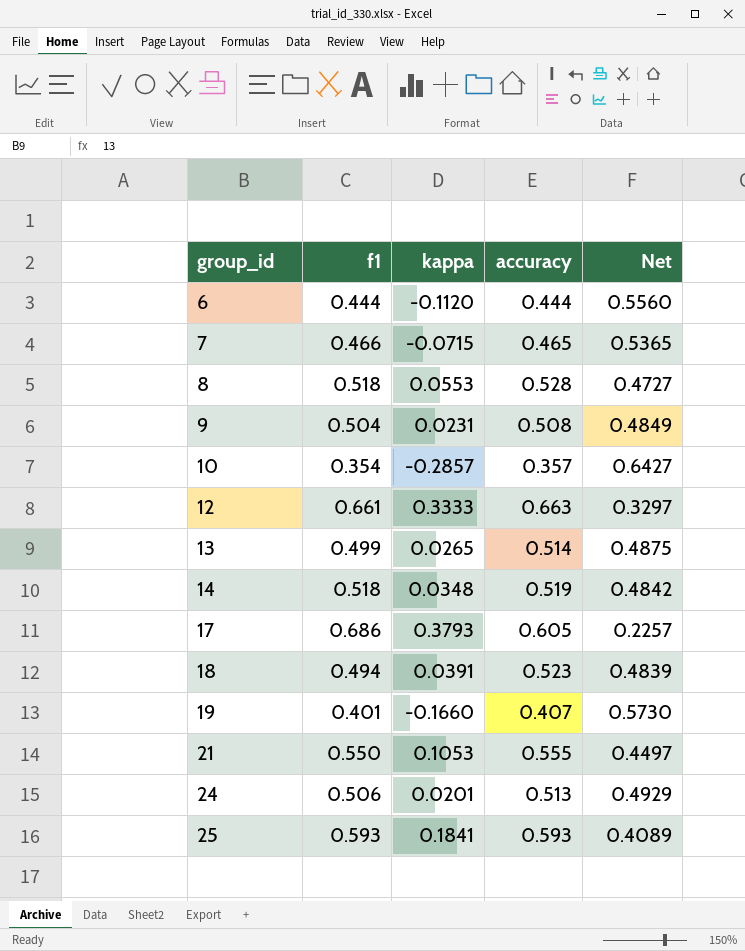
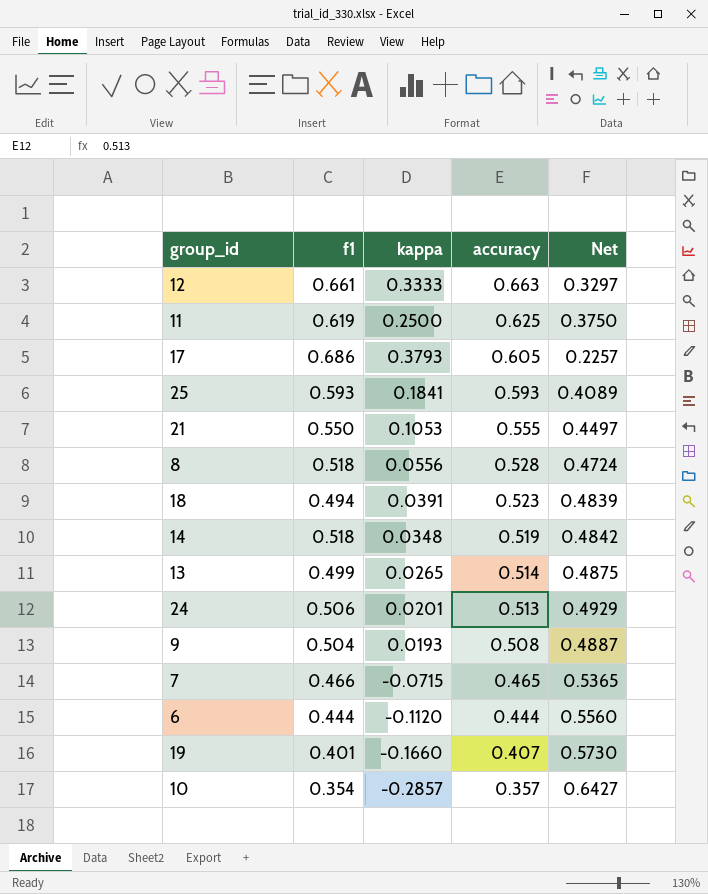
row order: group_id ascending -> accuracy descending
row 11: none -> 0.619 | 0.2500 | 0.625 | 0.3750
8 | kappa: 0.0553 -> 0.0556
8 | Net: 0.4727 -> 0.4724
9 | kappa: 0.0231 -> 0.0193
9 | Net: 0.4849 -> 0.4887

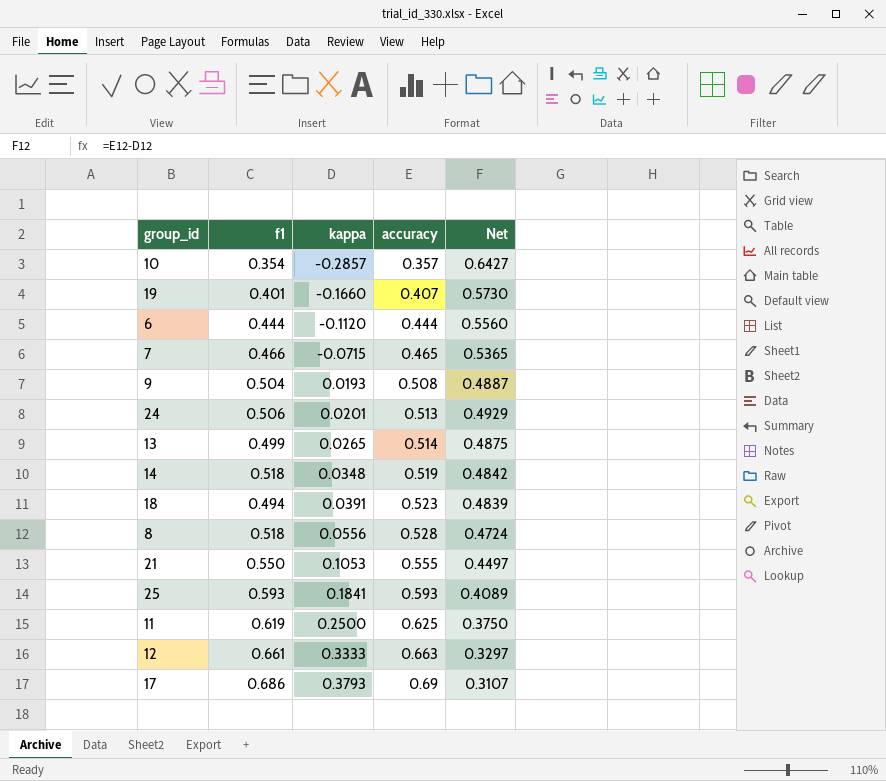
row order: accuracy descending -> kappa ascending
17 | accuracy: 0.605 -> 0.69
17 | Net: 0.2257 -> 0.3107

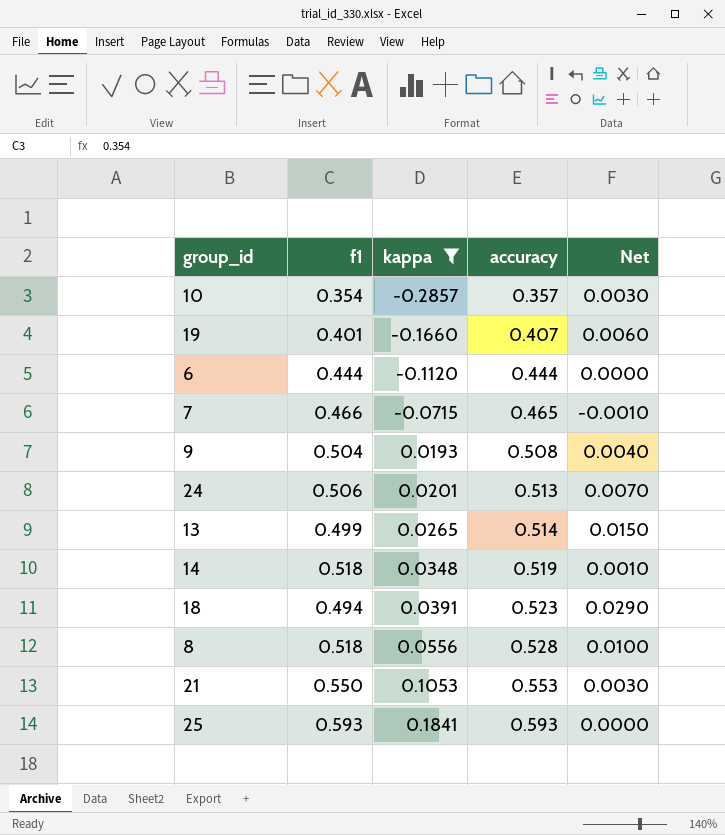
filter: none -> kappa <= 0.1841
column Net | formula: [accuracy] - [kappa] -> [accuracy] - [f1]
21 | accuracy: 0.555 -> 0.553

